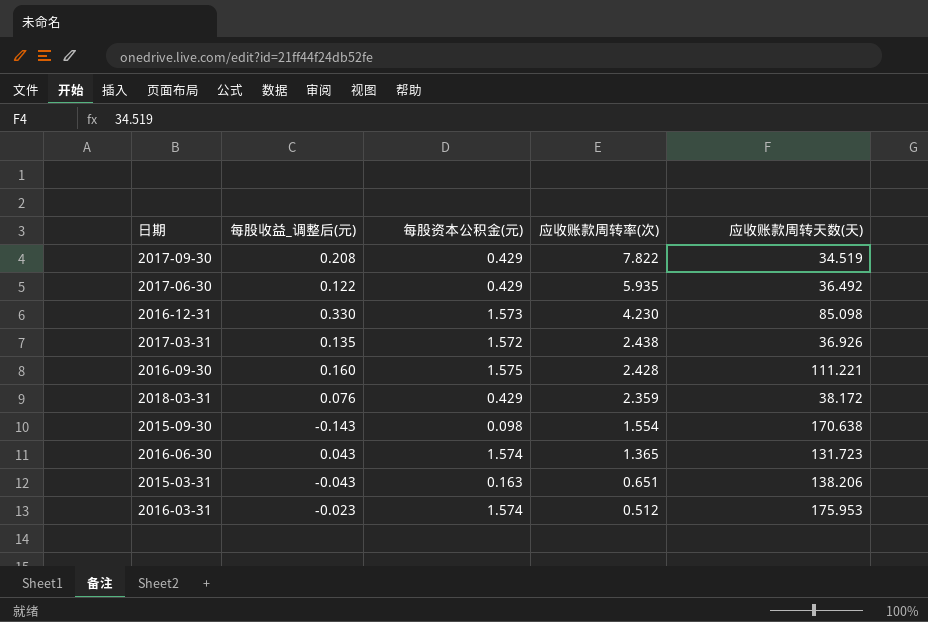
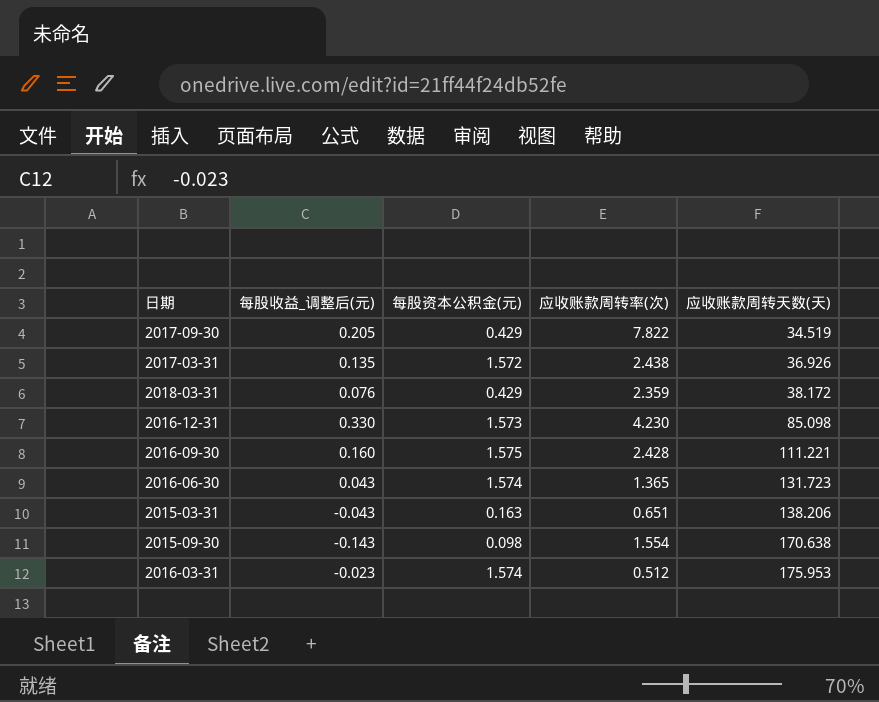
row order: 应收账款周转率(次) descending -> 应收账款周转天数(天) ascending
row 2017-06-30: 0.122 | 0.429 | 5.935 | 36.492 -> none
2017-09-30 | 每股收益_调整后(元): 0.208 -> 0.205

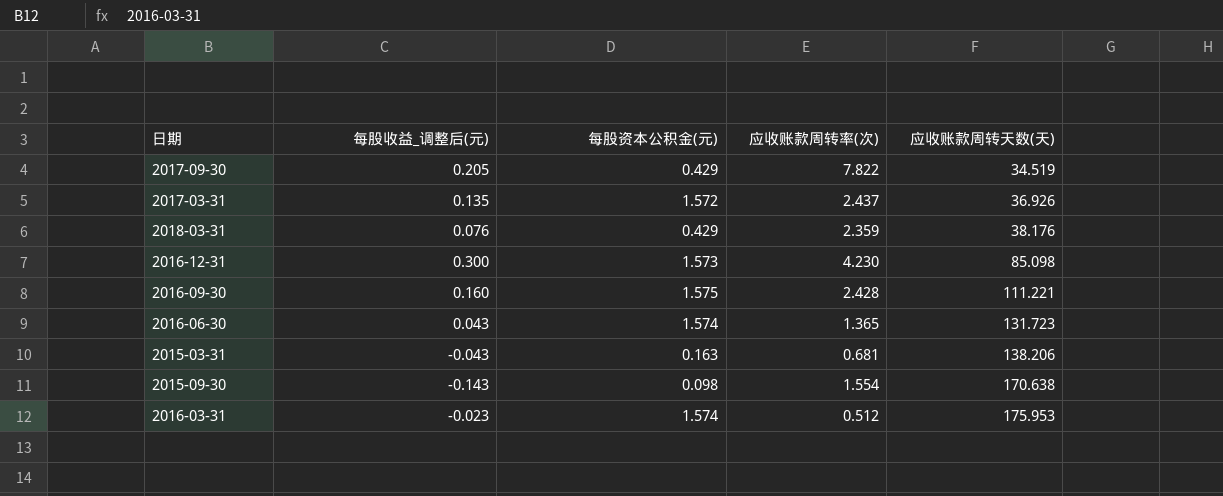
2017-03-31 | 应收账款周转率(次): 2.438 -> 2.437
2018-03-31 | 应收账款周转天数(天): 38.172 -> 38.176
2016-12-31 | 每股收益_调整后(元): 0.330 -> 0.300
2015-03-31 | 应收账款周转率(次): 0.651 -> 0.681

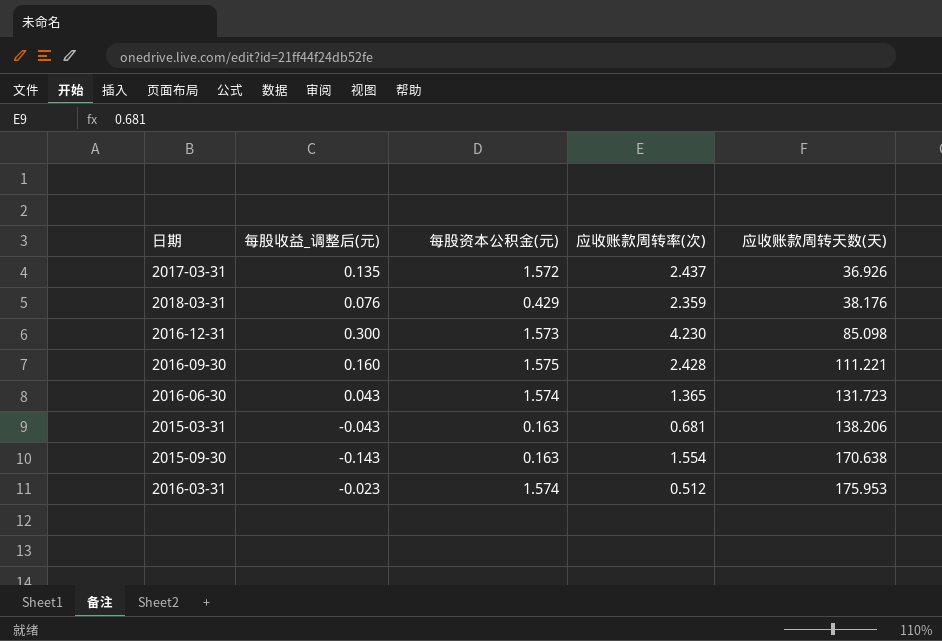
row 2017-09-30: 0.205 | 0.429 | 7.822 | 34.519 -> none
2015-09-30 | 每股资本公积金(元): 0.098 -> 0.163

